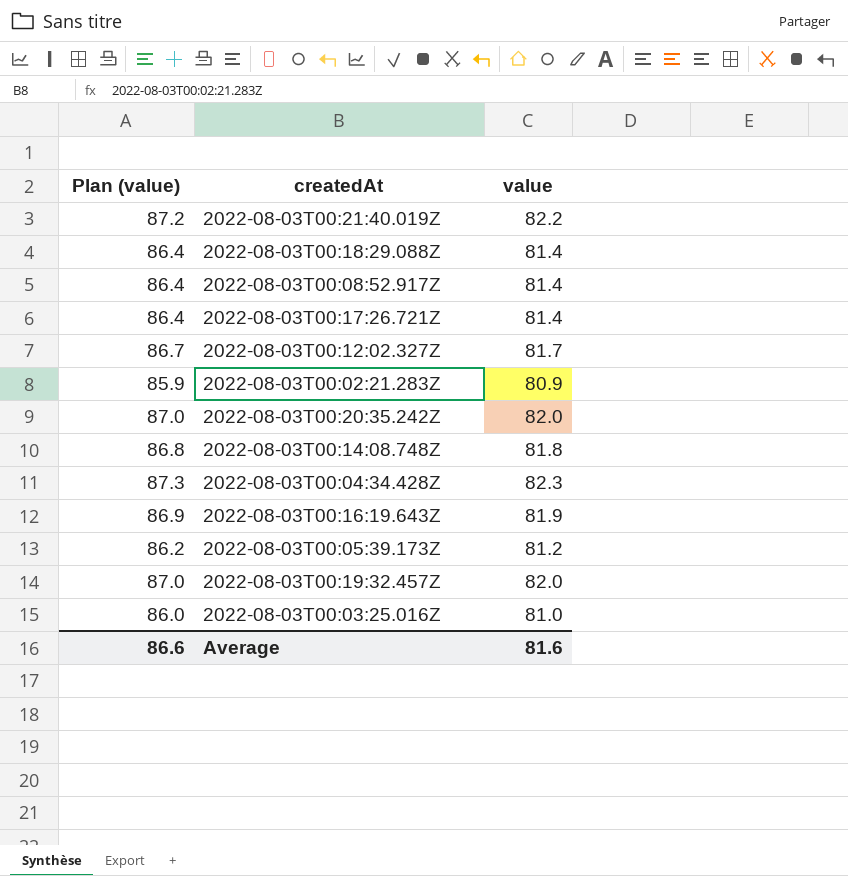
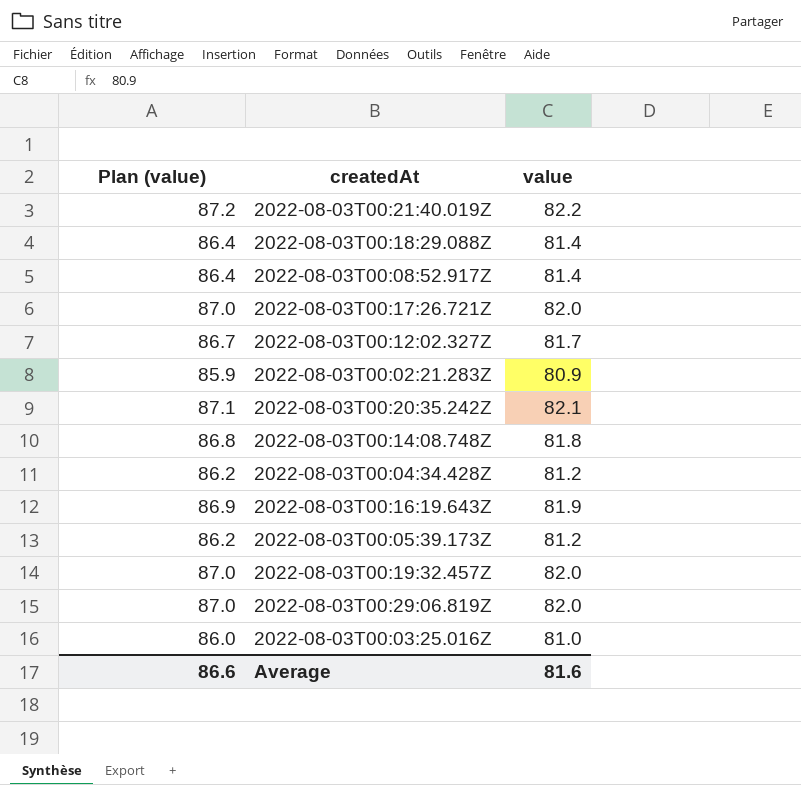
2022-08-03T00:17:26.721Z | Plan (value): 86.4 -> 87.0
2022-08-03T00:17:26.721Z | value: 81.4 -> 82.0
2022-08-03T00:20:35.242Z | Plan (value): 87.0 -> 87.1
2022-08-03T00:20:35.242Z | value: 82.0 -> 82.1
2022-08-03T00:04:34.428Z | Plan (value): 87.3 -> 86.2
2022-08-03T00:04:34.428Z | value: 82.3 -> 81.2
row 2022-08-03T00:29:06.819Z: none -> 87.0 | 82.0

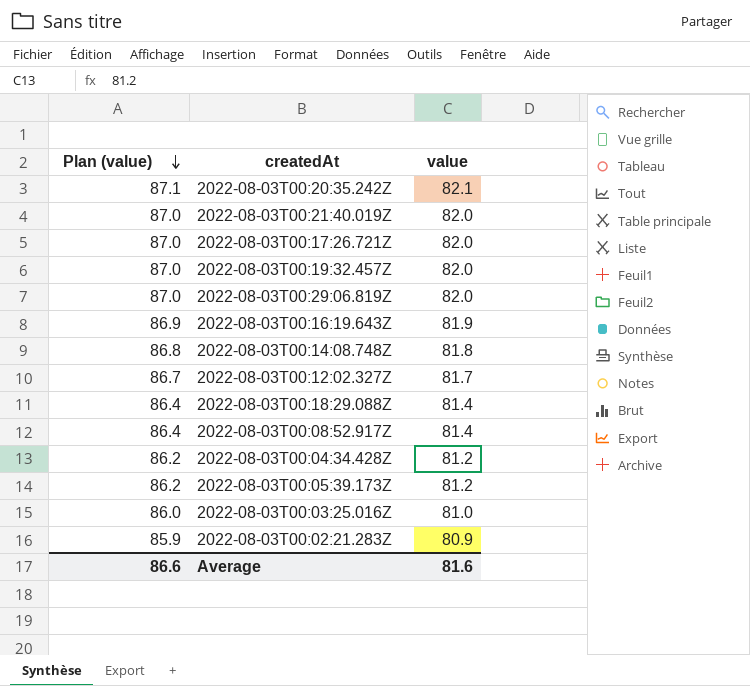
row order: none -> Plan (value) descending
2022-08-03T00:21:40.019Z | Plan (value): 87.2 -> 87.0
2022-08-03T00:21:40.019Z | value: 82.2 -> 82.0

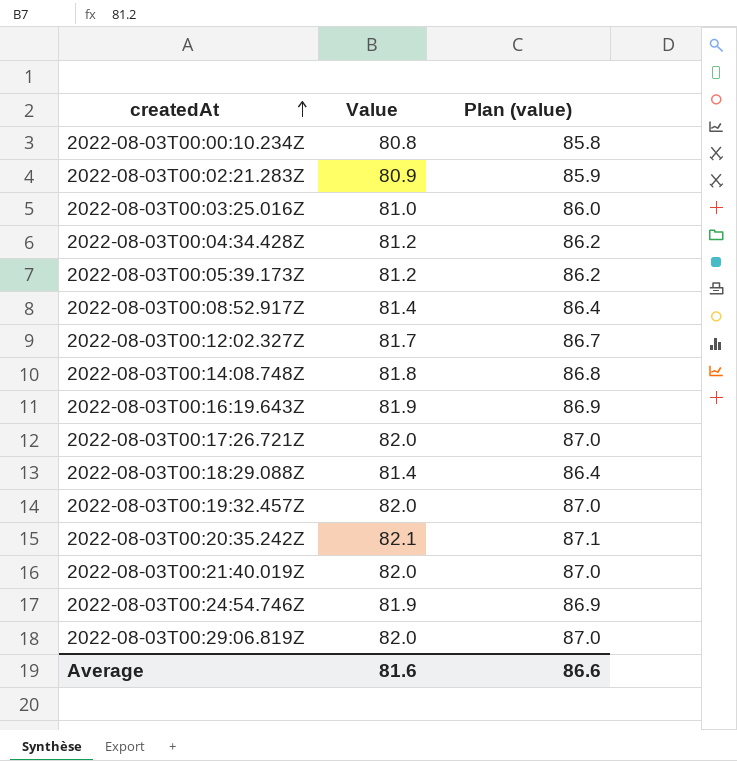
row order: Plan (value) descending -> createdAt ascending
column name: value -> Value
column Plan (value) | position: 1 -> 3
row 2022-08-03T00:00:10.234Z: none -> 80.8 | 85.8
row 2022-08-03T00:24:54.746Z: none -> 81.9 | 86.9

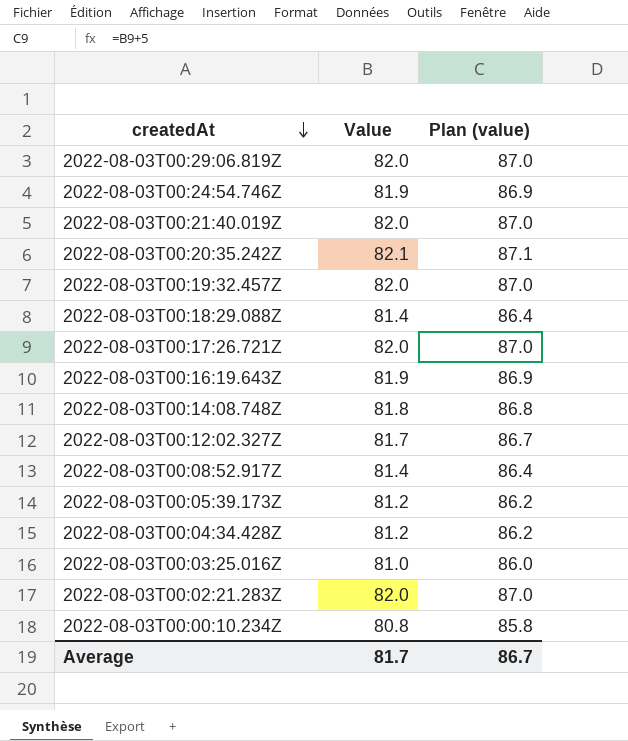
row order: createdAt ascending -> createdAt descending
2022-08-03T00:02:21.283Z | Value: 80.9 -> 82.0
2022-08-03T00:02:21.283Z | Plan (value): 85.9 -> 87.0
Average | Value: 81.6 -> 81.7
Average | Plan (value): 86.6 -> 86.7

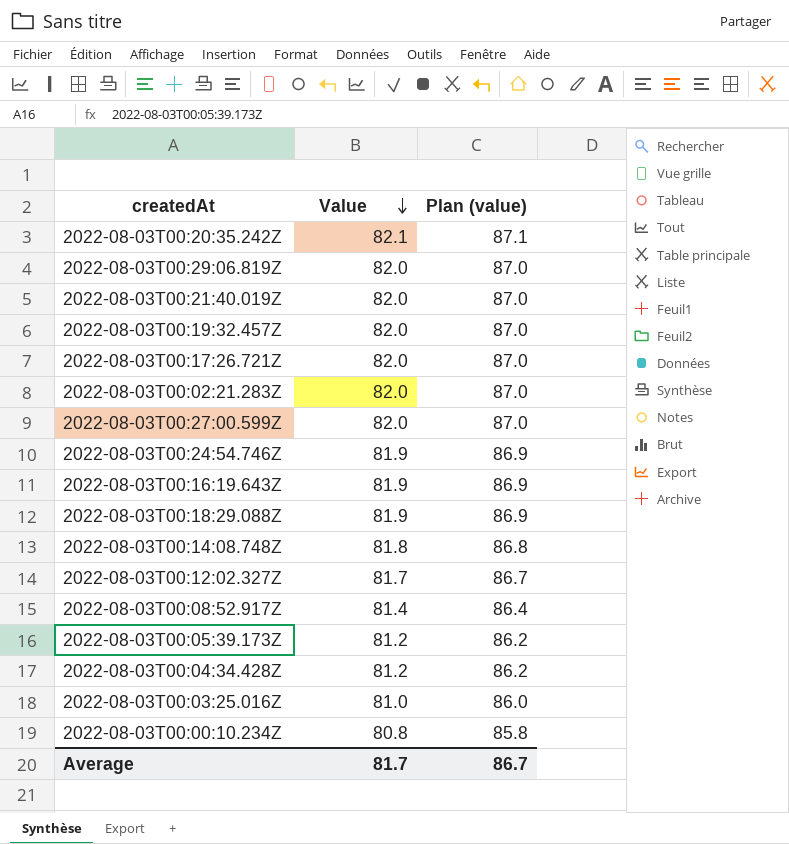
row order: createdAt descending -> Value descending
row 2022-08-03T00:27:00.599Z: none -> 82.0 | 87.0
2022-08-03T00:18:29.088Z | Value: 81.4 -> 81.9
2022-08-03T00:18:29.088Z | Plan (value): 86.4 -> 86.9

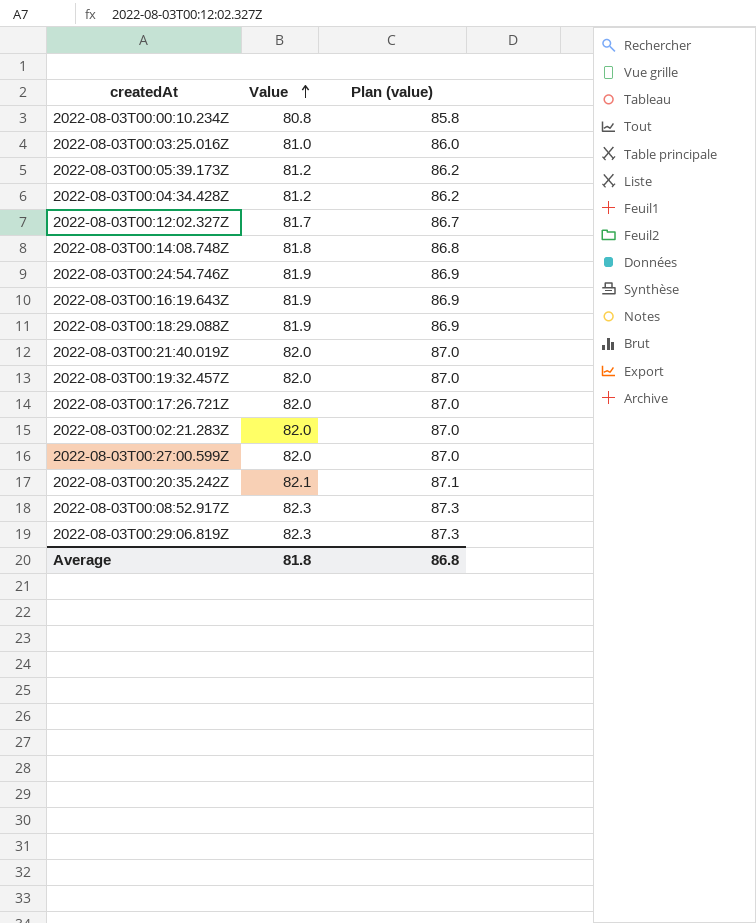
row order: Value descending -> Value ascending
2022-08-03T00:08:52.917Z | Value: 81.4 -> 82.3
2022-08-03T00:08:52.917Z | Plan (value): 86.4 -> 87.3
2022-08-03T00:29:06.819Z | Value: 82.0 -> 82.3
2022-08-03T00:29:06.819Z | Plan (value): 87.0 -> 87.3
Average | Value: 81.7 -> 81.8
Average | Plan (value): 86.7 -> 86.8

